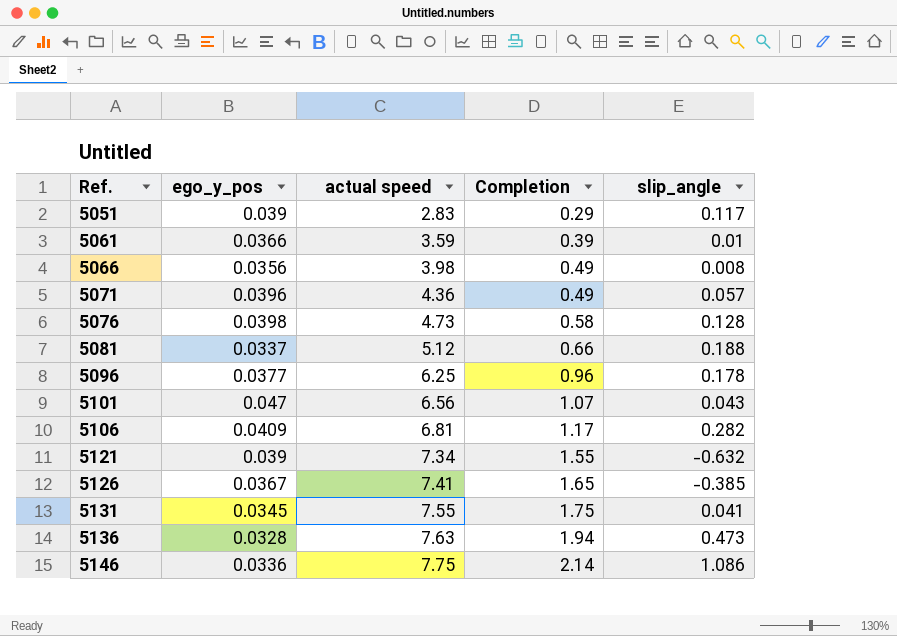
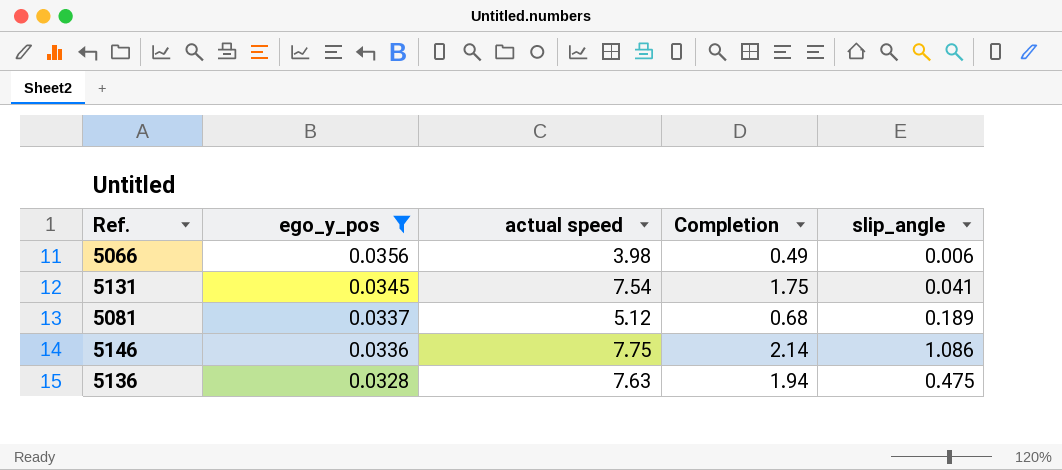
filter: none -> ego_y_pos <= 0.0356
row order: Ref. ascending -> ego_y_pos descending
5066 | slip_angle: 0.008 -> 0.006
5131 | actual speed: 7.55 -> 7.54
5081 | Completion: 0.66 -> 0.68
5081 | slip_angle: 0.188 -> 0.189
5136 | slip_angle: 0.473 -> 0.475

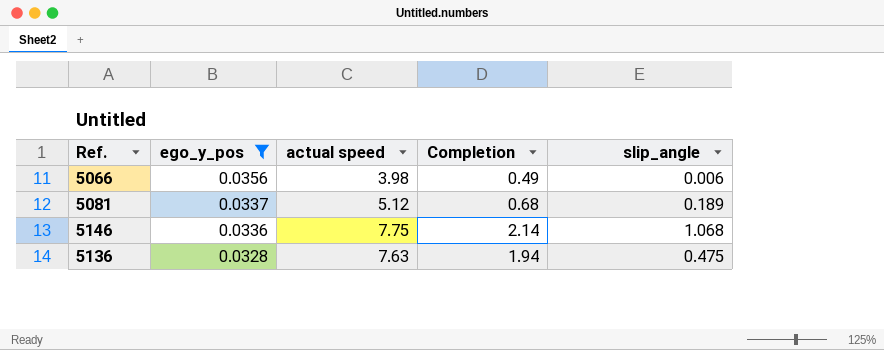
row 5131: 0.0345 | 7.54 | 1.75 | 0.041 -> none
5146 | slip_angle: 1.086 -> 1.068

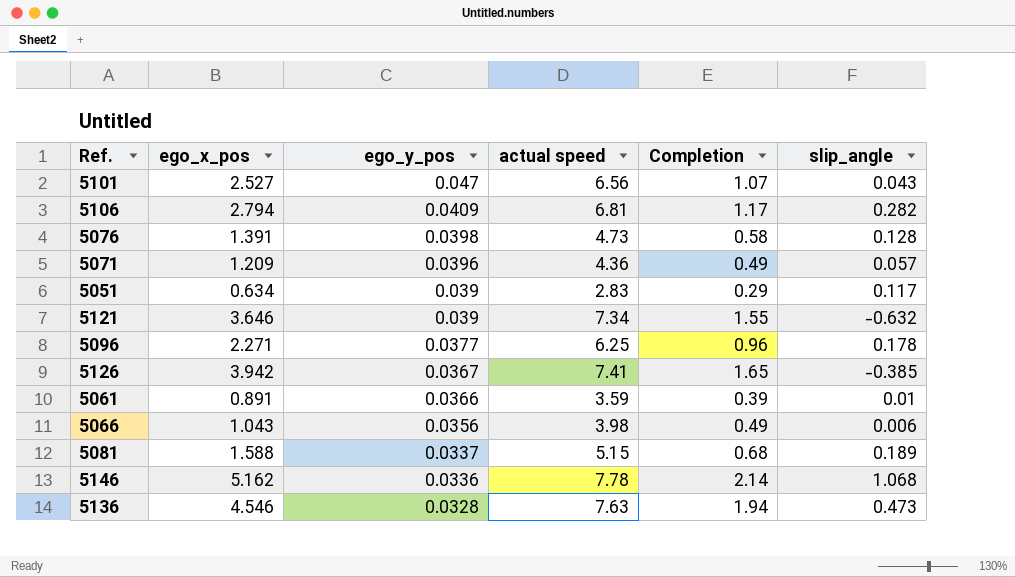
filter: ego_y_pos <= 0.0356 -> none
column ego_x_pos | position: none -> 2
5081 | actual speed: 5.12 -> 5.15
5146 | actual speed: 7.75 -> 7.78
5136 | slip_angle: 0.475 -> 0.473

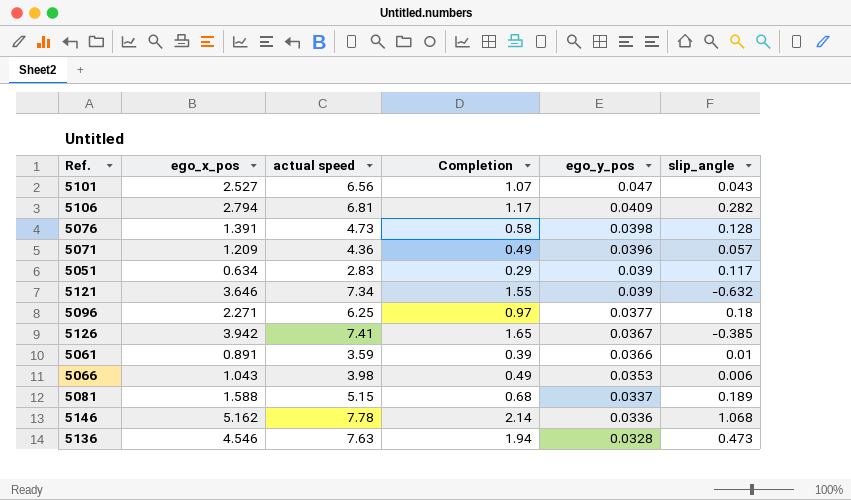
column ego_y_pos | position: 3 -> 5
5096 | Completion: 0.96 -> 0.97
5096 | slip_angle: 0.178 -> 0.18
5066 | ego_y_pos: 0.0356 -> 0.0353

